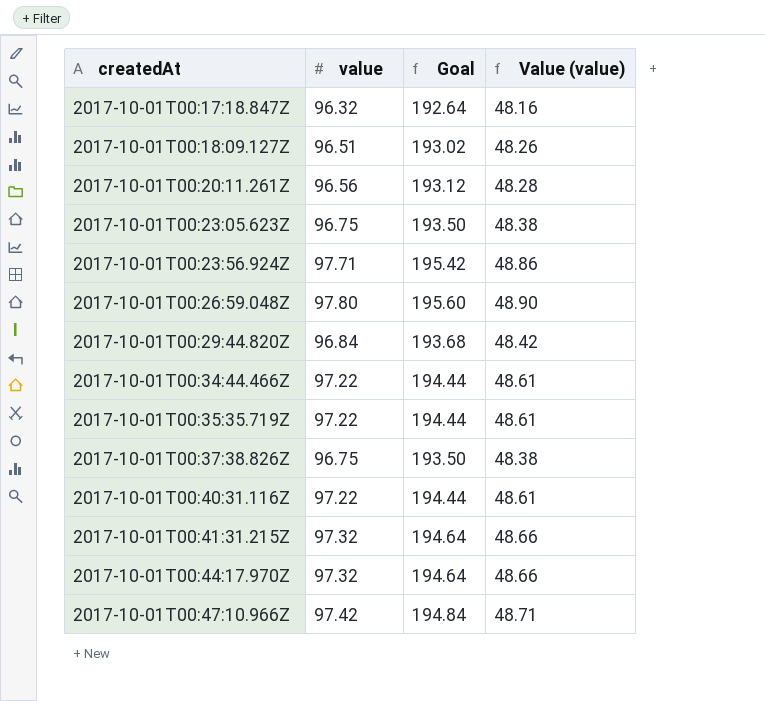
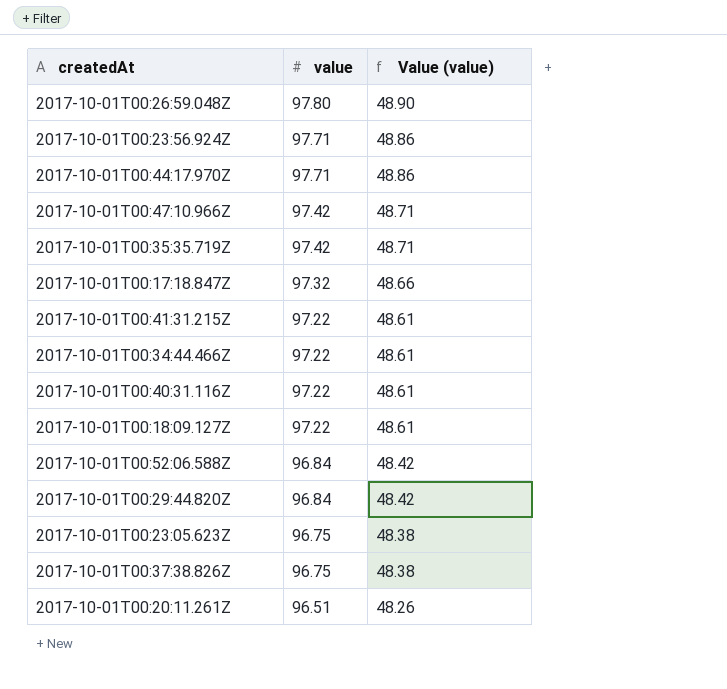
row order: createdAt ascending -> value descending
column Goal | formula: [value] * 2 -> none
2017-10-01T00:44:17.970Z | value: 97.32 -> 97.71
2017-10-01T00:44:17.970Z | Value (value): 48.66 -> 48.86
2017-10-01T00:35:35.719Z | value: 97.22 -> 97.42
2017-10-01T00:35:35.719Z | Value (value): 48.61 -> 48.71
2017-10-01T00:17:18.847Z | value: 96.32 -> 97.32
2017-10-01T00:17:18.847Z | Value (value): 48.16 -> 48.66
2017-10-01T00:41:31.215Z | value: 97.32 -> 97.22
2017-10-01T00:41:31.215Z | Value (value): 48.66 -> 48.61
2017-10-01T00:18:09.127Z | value: 96.51 -> 97.22
2017-10-01T00:18:09.127Z | Value (value): 48.26 -> 48.61
row 2017-10-01T00:52:06.588Z: none -> 96.84 | 48.42
2017-10-01T00:20:11.261Z | value: 96.56 -> 96.51
2017-10-01T00:20:11.261Z | Value (value): 48.28 -> 48.26

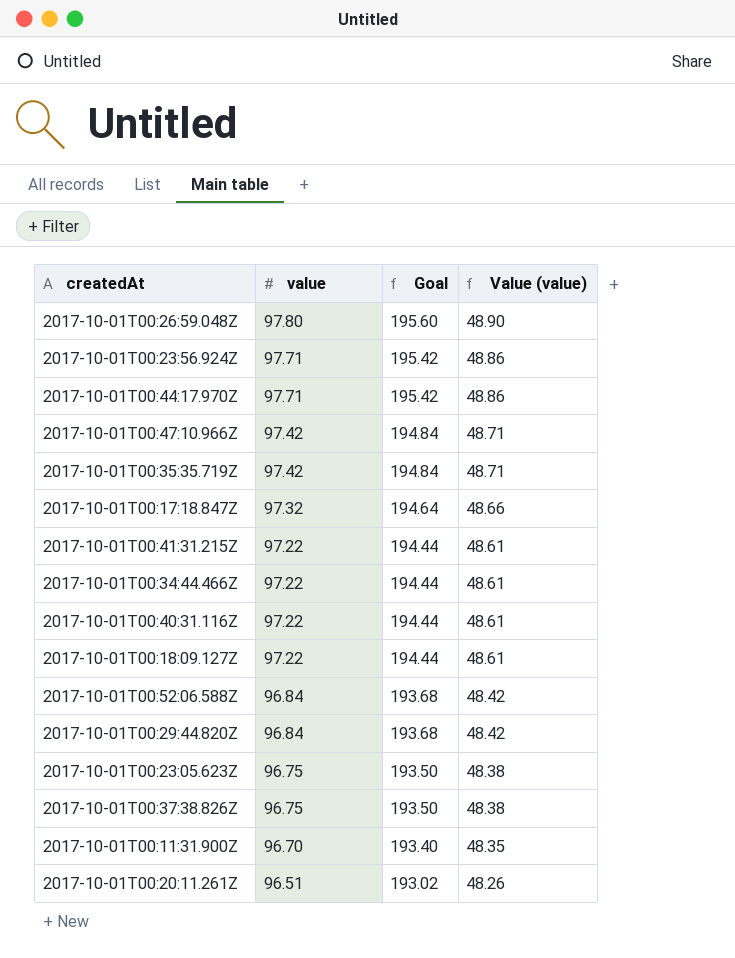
column Goal | formula: none -> [value] * 2
row 2017-10-01T00:11:31.900Z: none -> 96.70 | 193.40 | 48.35

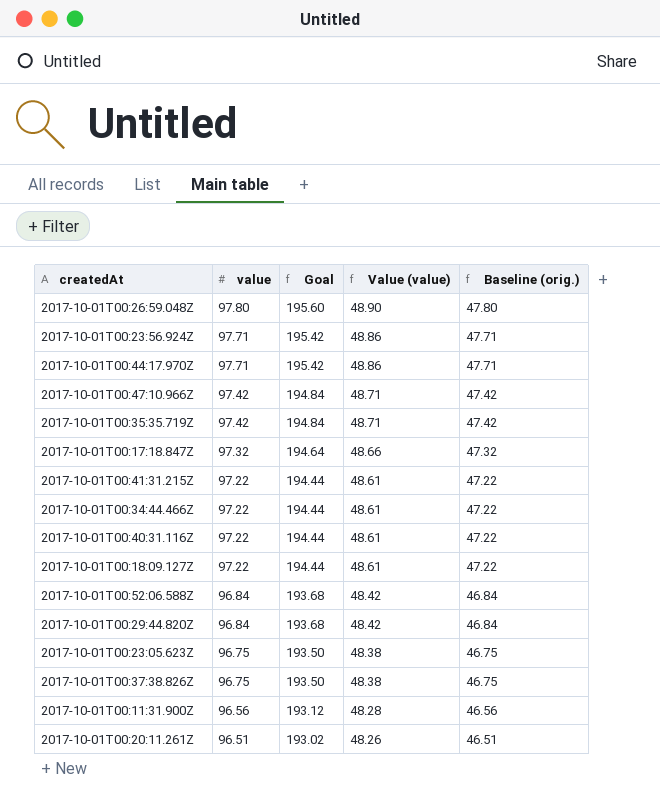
column Baseline (orig.) | formula: none -> [value] - 50
2017-10-01T00:11:31.900Z | value: 96.70 -> 96.56
2017-10-01T00:11:31.900Z | Goal: 193.40 -> 193.12
2017-10-01T00:11:31.900Z | Value (value): 48.35 -> 48.28

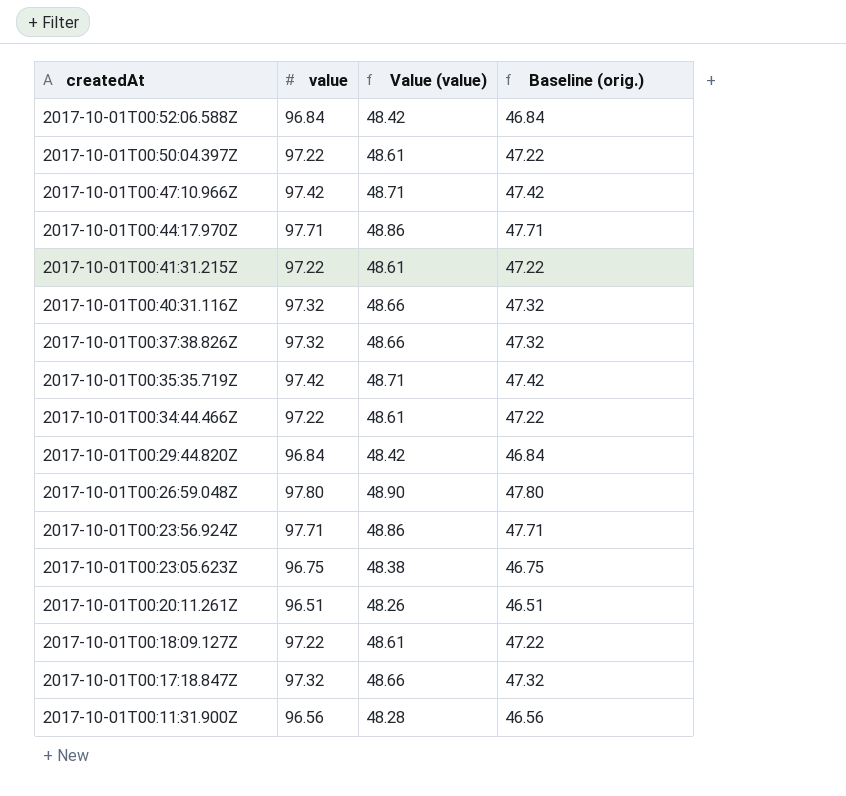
row order: value descending -> createdAt descending
column Goal | formula: [value] * 2 -> none
row 2017-10-01T00:50:04.397Z: none -> 97.22 | 48.61 | 47.22
2017-10-01T00:40:31.116Z | value: 97.22 -> 97.32
2017-10-01T00:40:31.116Z | Value (value): 48.61 -> 48.66
2017-10-01T00:40:31.116Z | Baseline (orig.): 47.22 -> 47.32
2017-10-01T00:37:38.826Z | value: 96.75 -> 97.32
2017-10-01T00:37:38.826Z | Value (value): 48.38 -> 48.66
2017-10-01T00:37:38.826Z | Baseline (orig.): 46.75 -> 47.32

